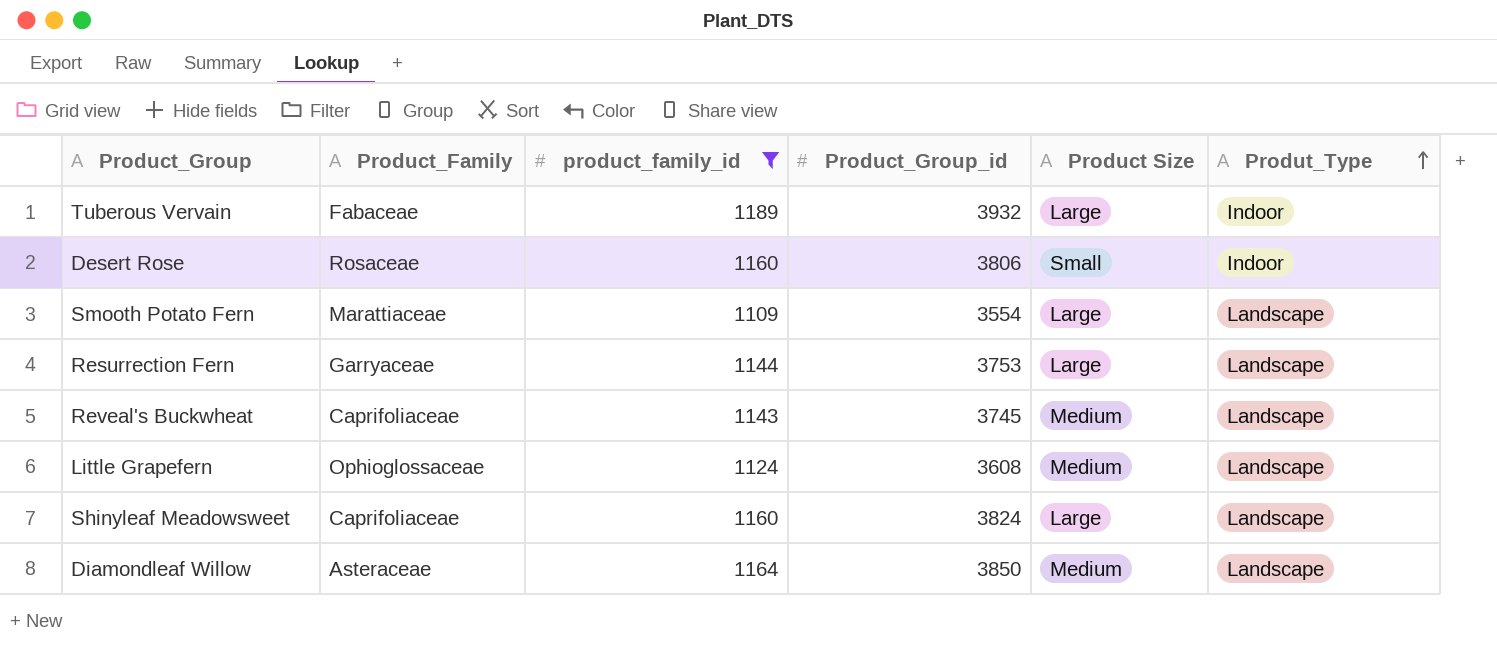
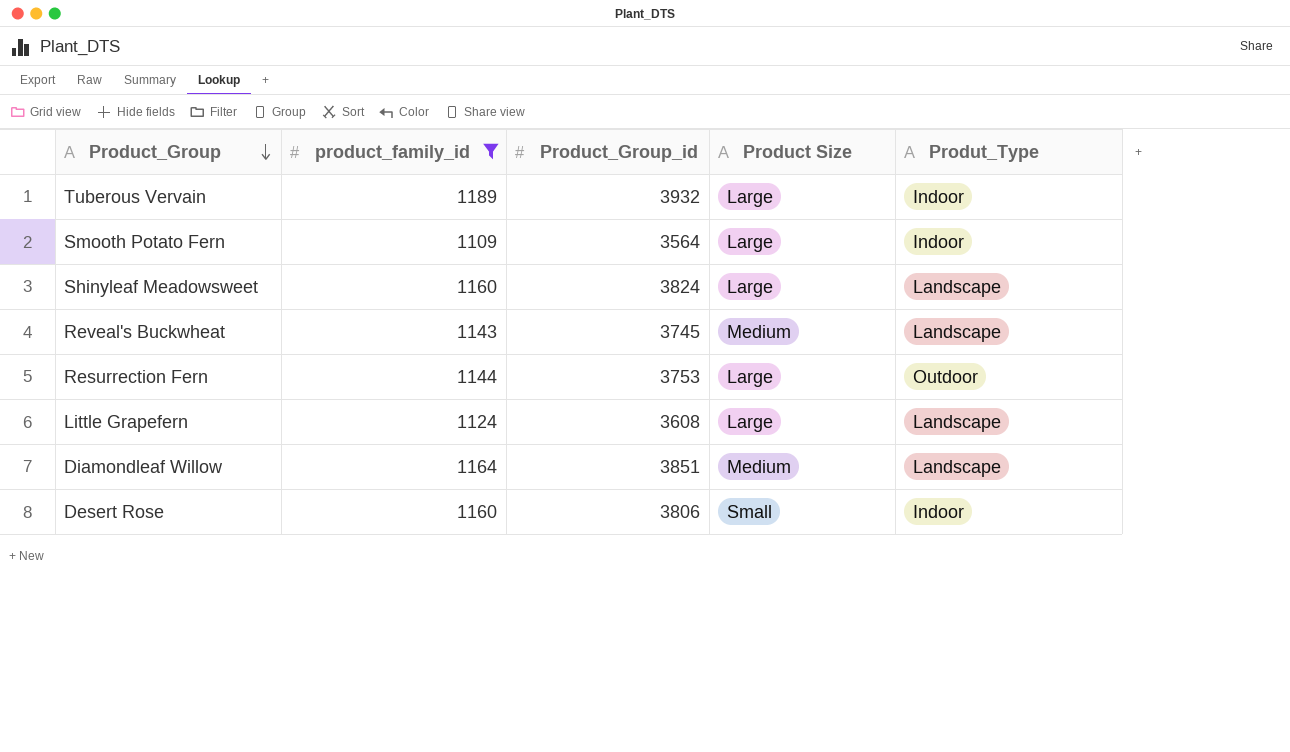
row order: Produt_Type ascending -> Product_Group descending
column Product_Family | position: 2 -> none
Smooth Potato Fern | Product_Group_id: 3554 -> 3564
Smooth Potato Fern | Produt_Type: Landscape -> Indoor
Resurrection Fern | Produt_Type: Landscape -> Outdoor
Little Grapefern | Product Size: Medium -> Large
Diamondleaf Willow | Product_Group_id: 3850 -> 3851

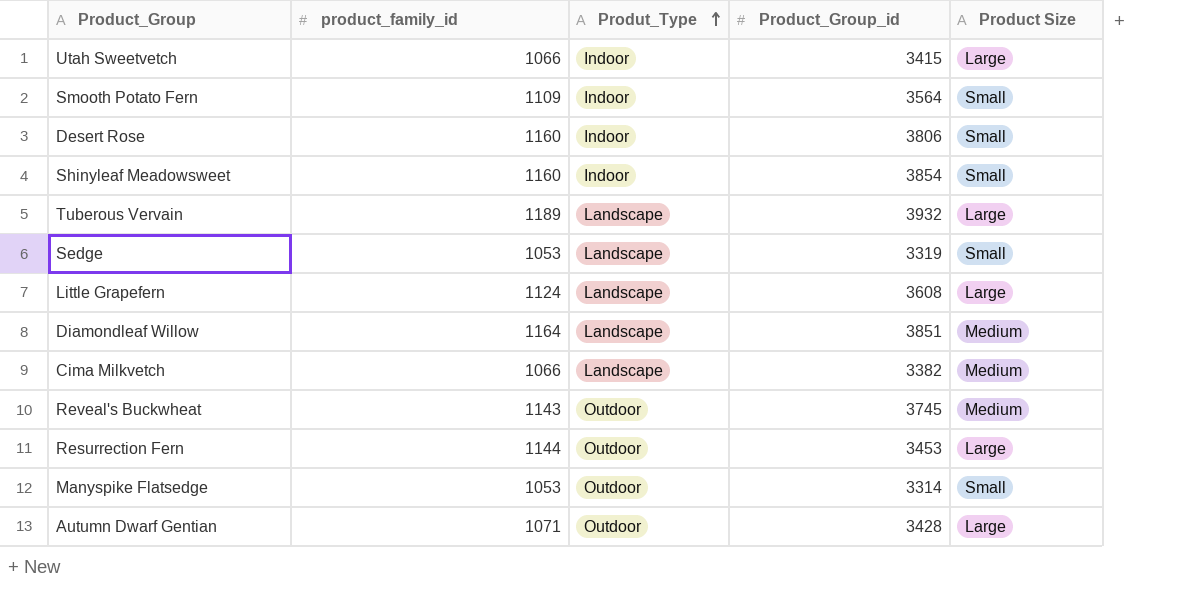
filter: product_family_id >= 1109 -> none
row order: Product_Group descending -> Produt_Type ascending
column Produt_Type | position: 5 -> 3
Smooth Potato Fern | Product Size: Large -> Small
Shinyleaf Meadowsweet | Produt_Type: Landscape -> Indoor
Shinyleaf Meadowsweet | Product_Group_id: 3824 -> 3854
Shinyleaf Meadowsweet | Product Size: Large -> Small
Tuberous Vervain | Produt_Type: Indoor -> Landscape
Reveal's Buckwheat | Produt_Type: Landscape -> Outdoor
Resurrection Fern | Product_Group_id: 3753 -> 3453

